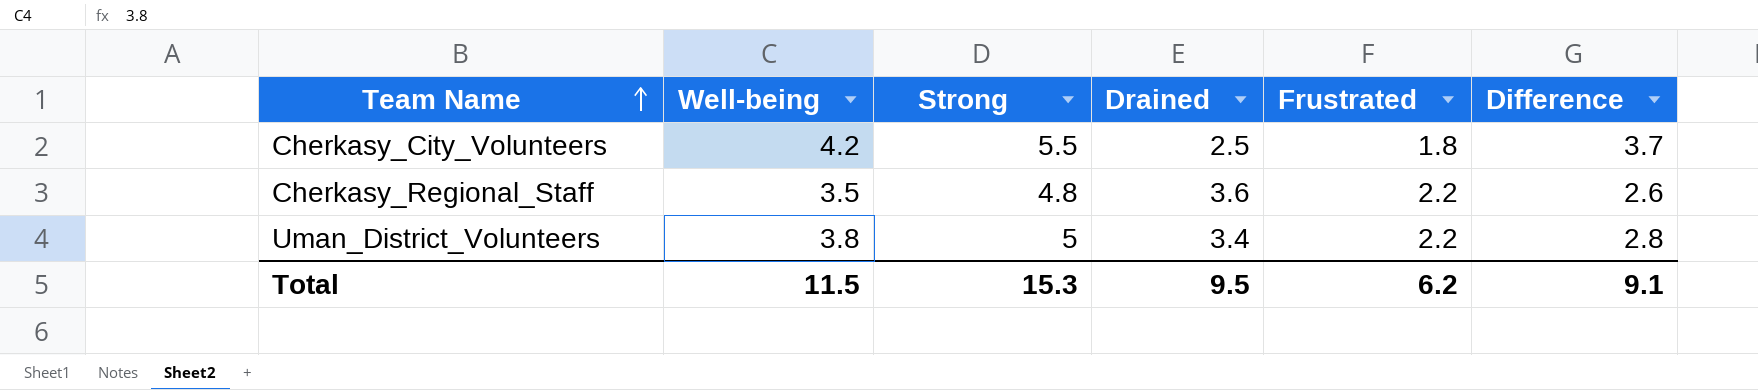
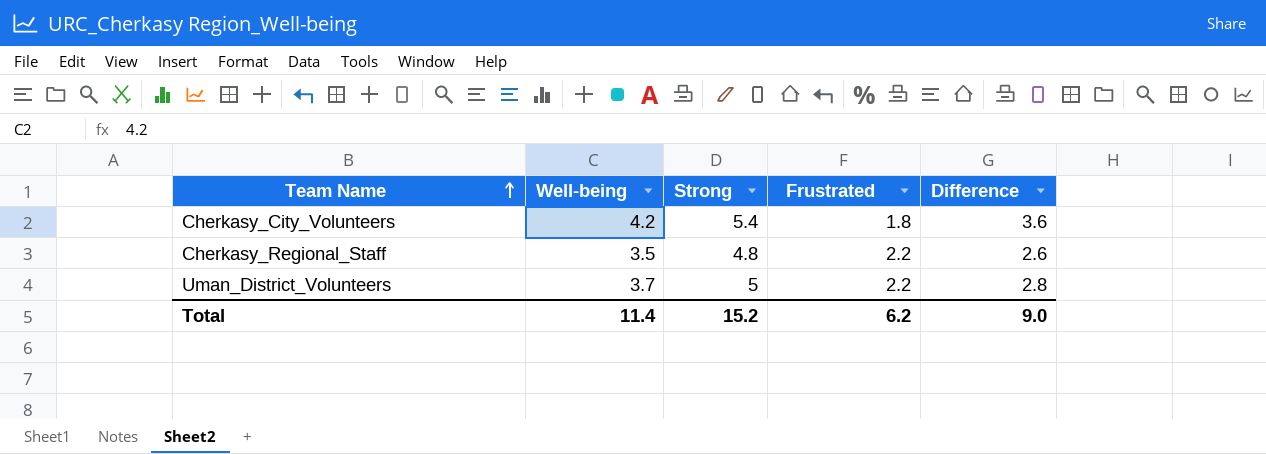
column Drained | position: 4 -> none
Cherkasy_City_Volunteers | Strong: 5.5 -> 5.4
Cherkasy_City_Volunteers | Difference: 3.7 -> 3.6
Uman_District_Volunteers | Well-being: 3.8 -> 3.7
Total | Well-being: 11.5 -> 11.4
Total | Strong: 15.3 -> 15.2
Total | Difference: 9.1 -> 9.0

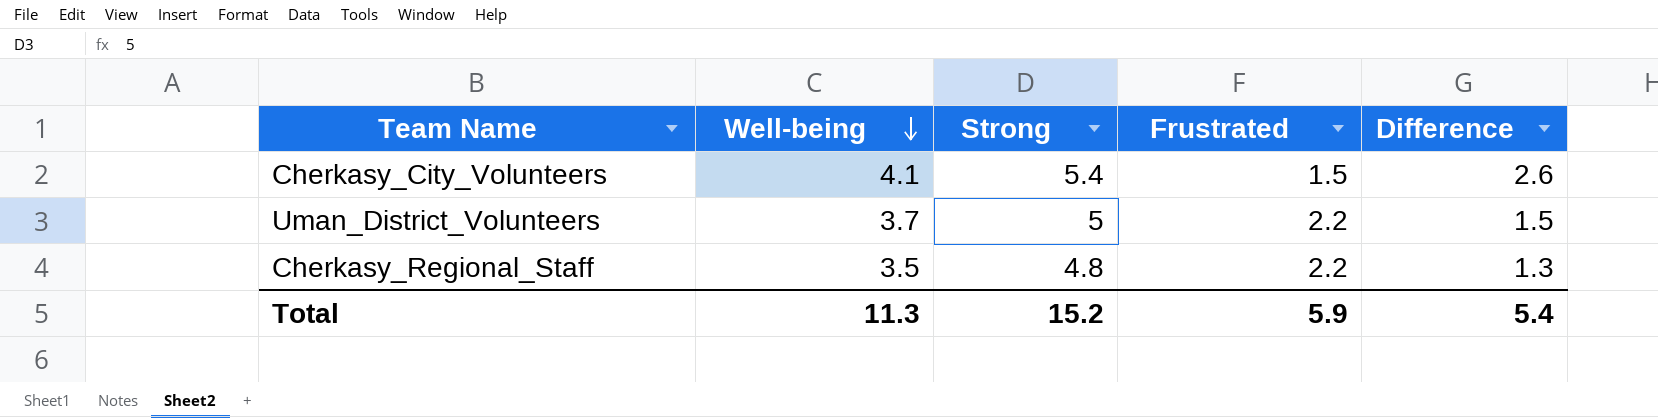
row order: Team Name ascending -> Well-being descending
column Difference | formula: [Strong] - [Frustrated] -> [Well-being] - [Frustrated]
Cherkasy_City_Volunteers | Well-being: 4.2 -> 4.1
Cherkasy_City_Volunteers | Frustrated: 1.8 -> 1.5
Total | Well-being: 11.4 -> 11.3
Total | Frustrated: 6.2 -> 5.9
Total | Difference: 9.0 -> 5.4

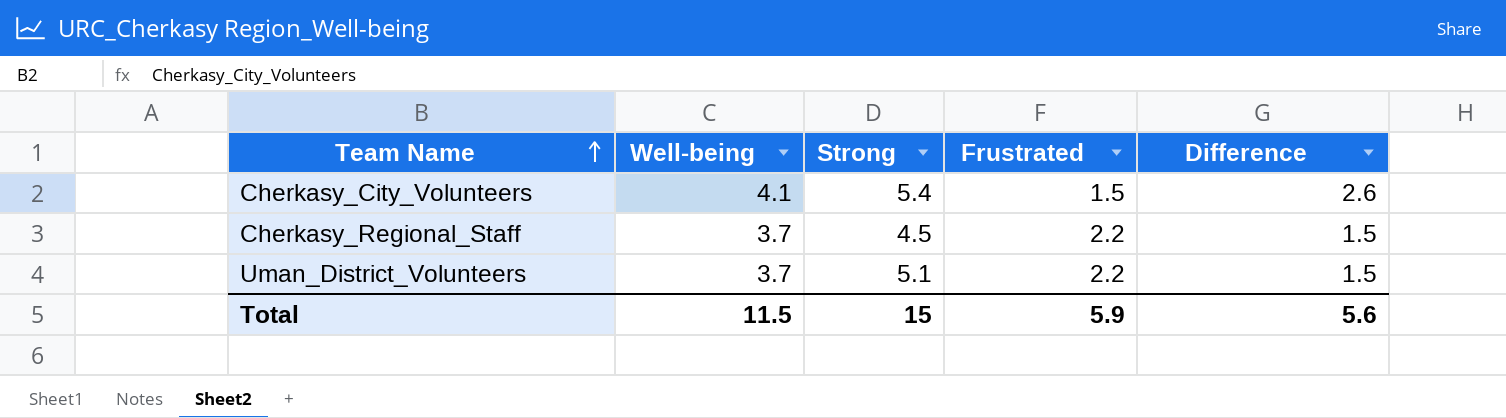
row order: Well-being descending -> Team Name ascending
Cherkasy_Regional_Staff | Well-being: 3.5 -> 3.7
Cherkasy_Regional_Staff | Strong: 4.8 -> 4.5
Cherkasy_Regional_Staff | Difference: 1.3 -> 1.5
Uman_District_Volunteers | Strong: 5 -> 5.1
Total | Well-being: 11.3 -> 11.5
Total | Strong: 15.2 -> 15
Total | Difference: 5.4 -> 5.6

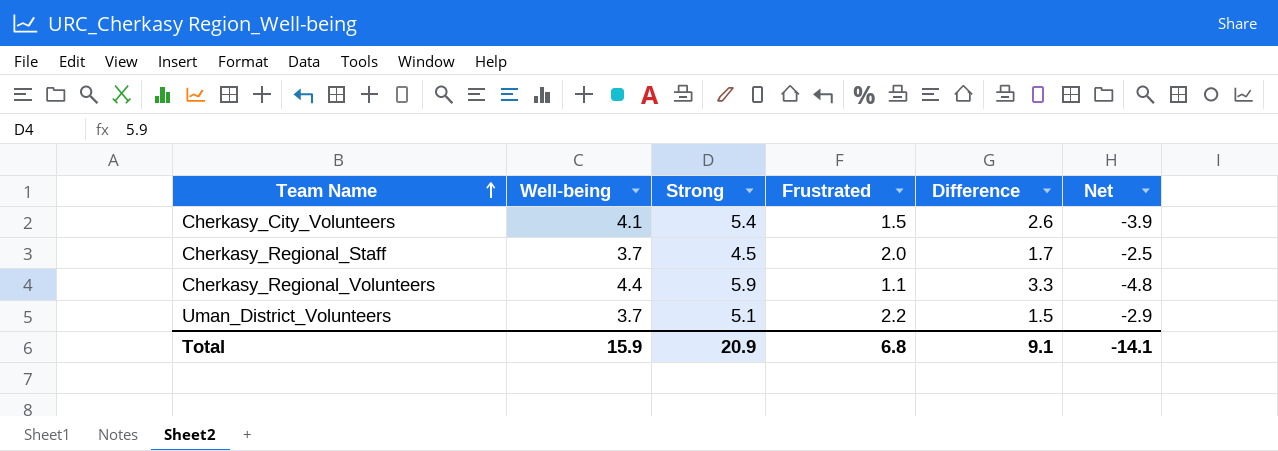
column Net | formula: none -> [Frustrated] - [Strong]
Cherkasy_Regional_Staff | Frustrated: 2.2 -> 2.0
Cherkasy_Regional_Staff | Difference: 1.5 -> 1.7
row Cherkasy_Regional_Volunteers: none -> 4.4 | 5.9 | 1.1 | 3.3 | -4.8
Total | Well-being: 11.5 -> 15.9
Total | Strong: 15 -> 20.9
Total | Frustrated: 5.9 -> 6.8
Total | Difference: 5.6 -> 9.1

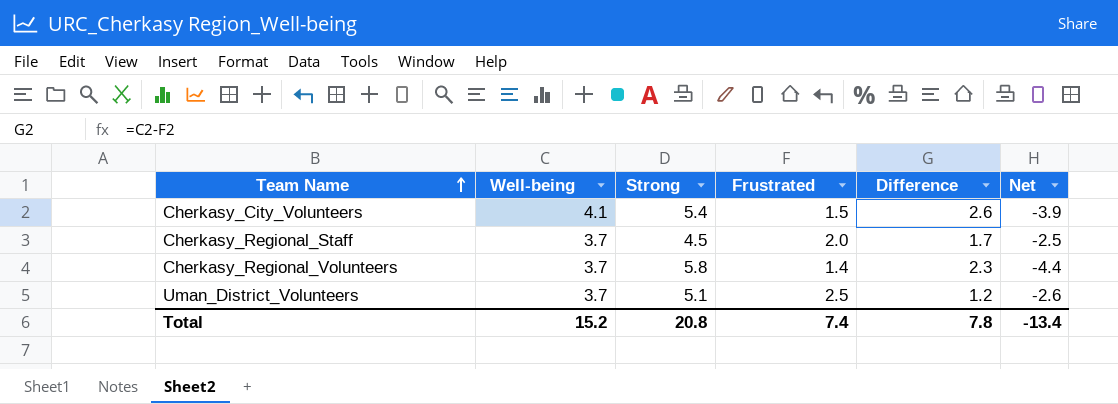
Cherkasy_Regional_Volunteers | Well-being: 4.4 -> 3.7
Cherkasy_Regional_Volunteers | Strong: 5.9 -> 5.8
Cherkasy_Regional_Volunteers | Frustrated: 1.1 -> 1.4
Cherkasy_Regional_Volunteers | Difference: 3.3 -> 2.3
Cherkasy_Regional_Volunteers | Net: -4.8 -> -4.4
Uman_District_Volunteers | Frustrated: 2.2 -> 2.5
Uman_District_Volunteers | Difference: 1.5 -> 1.2
Uman_District_Volunteers | Net: -2.9 -> -2.6
Total | Well-being: 15.9 -> 15.2
Total | Strong: 20.9 -> 20.8
Total | Frustrated: 6.8 -> 7.4
Total | Difference: 9.1 -> 7.8
Total | Net: -14.1 -> -13.4

